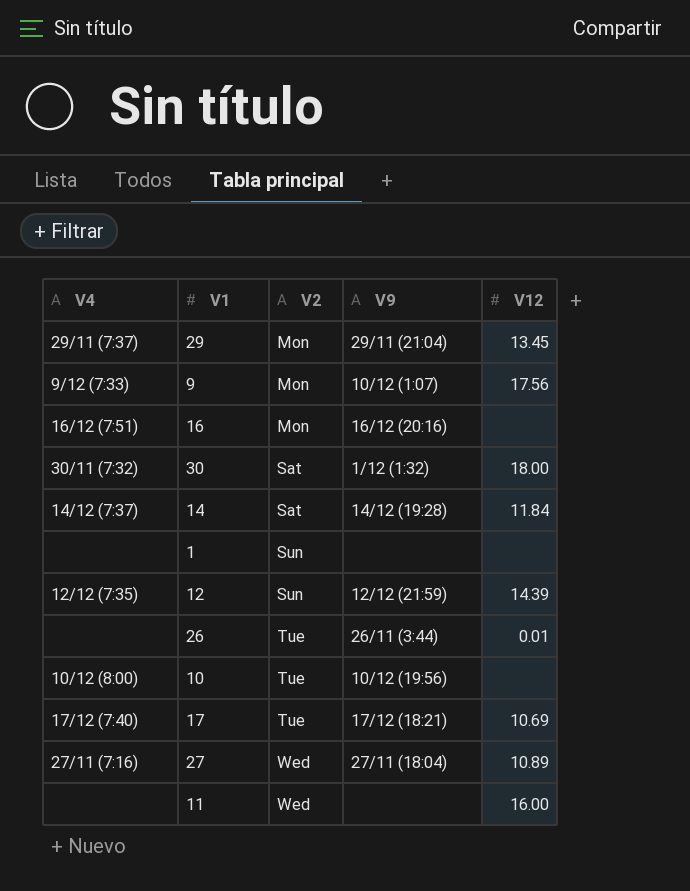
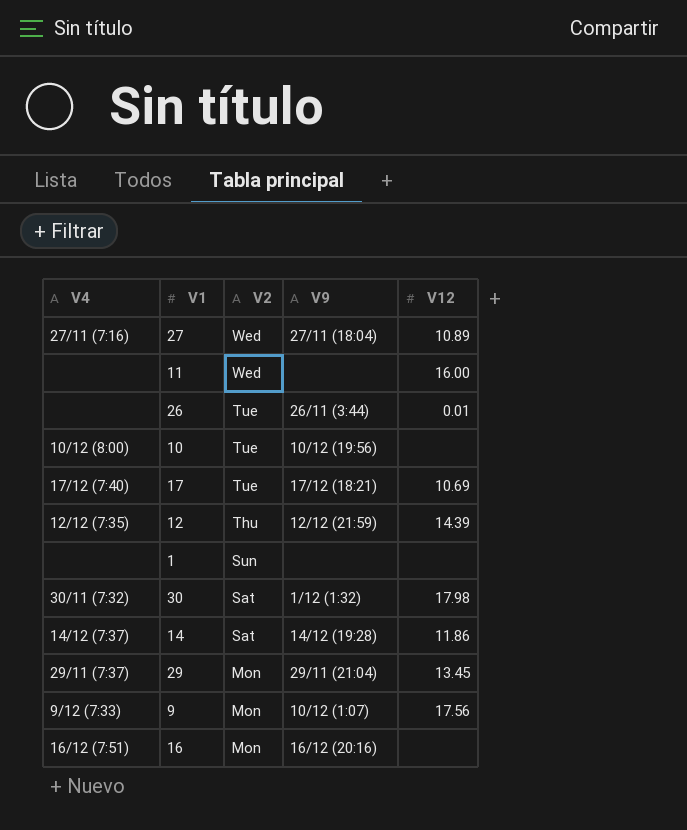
row order: V2 ascending -> V2 descending
12 | V2: Sun -> Thu
30 | V12: 18.00 -> 17.98
14 | V12: 11.84 -> 11.86

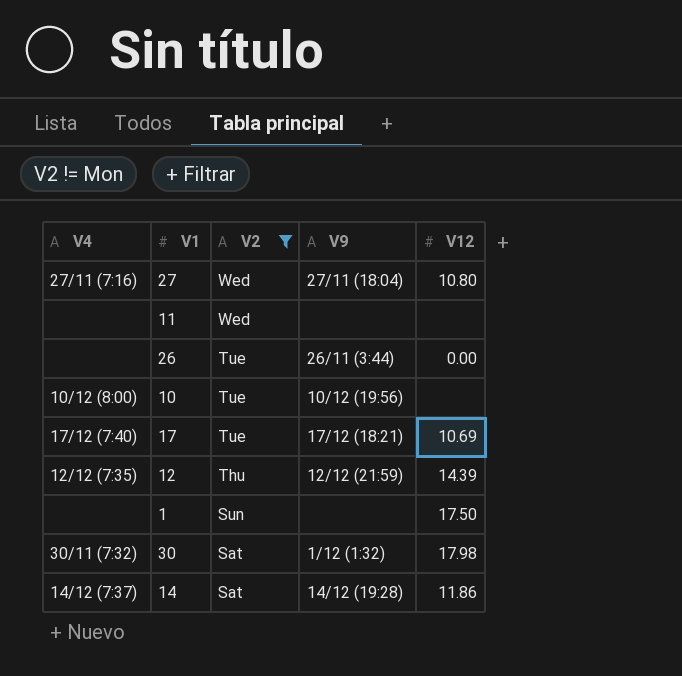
filter: none -> V2 != Mon
27 | V12: 10.89 -> 10.80
11 | V12: 16.00 -> none
26 | V12: 0.01 -> 0.00
1 | V12: none -> 17.50

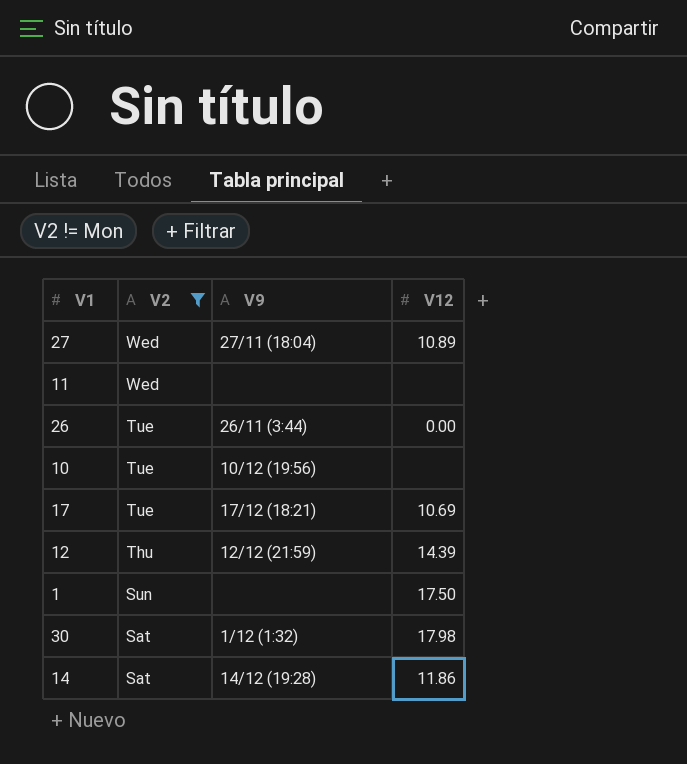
column V4 | position: 1 -> none
27 | V12: 10.80 -> 10.89

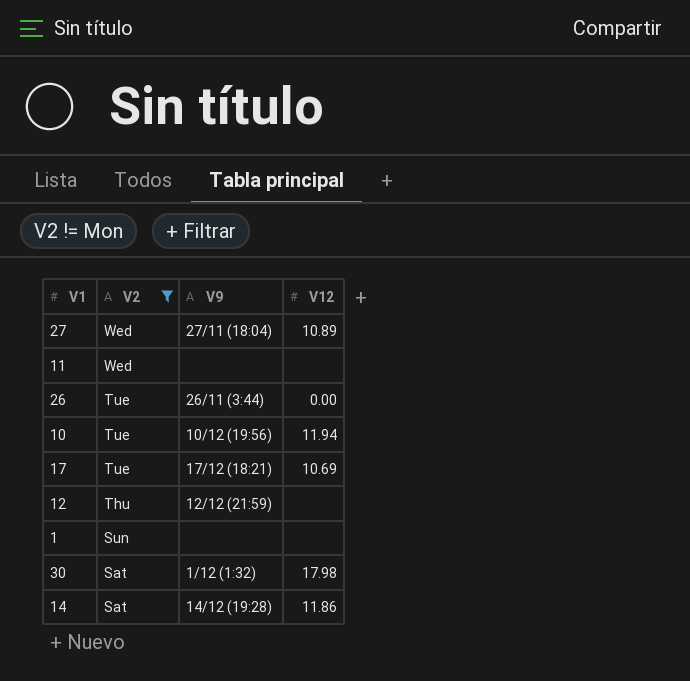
10 | V12: none -> 11.94
12 | V12: 14.39 -> none
1 | V12: 17.50 -> none

